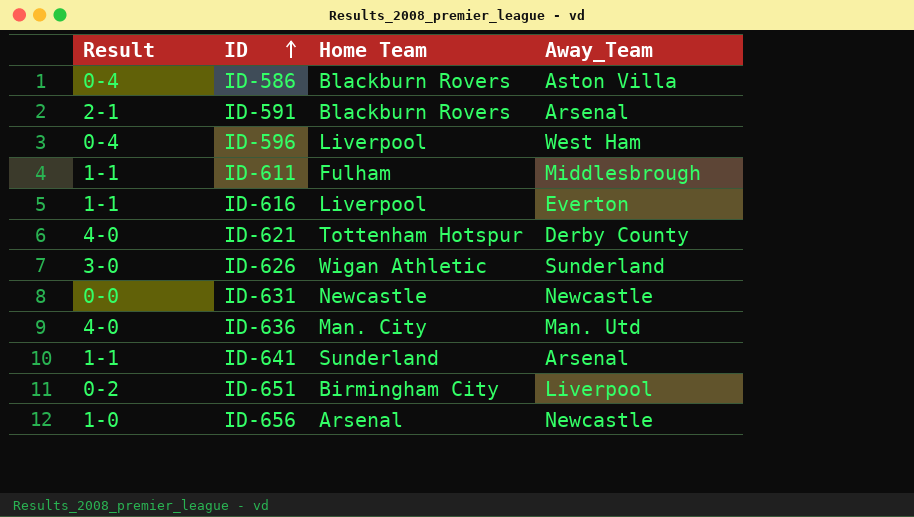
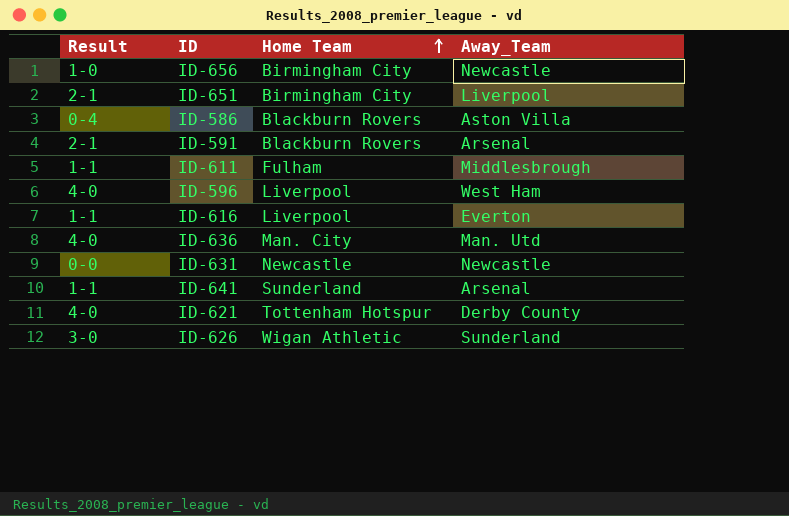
row order: ID ascending -> Home Team ascending
ID-656 | Home Team: Arsenal -> Birmingham City
ID-651 | Result: 0-2 -> 2-1
ID-596 | Result: 0-4 -> 4-0

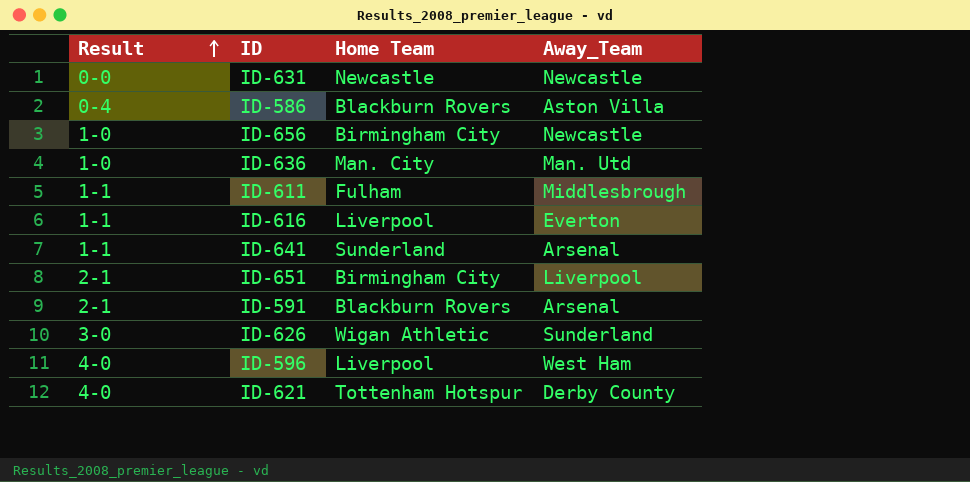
row order: Home Team ascending -> Result ascending
ID-636 | Result: 4-0 -> 1-0

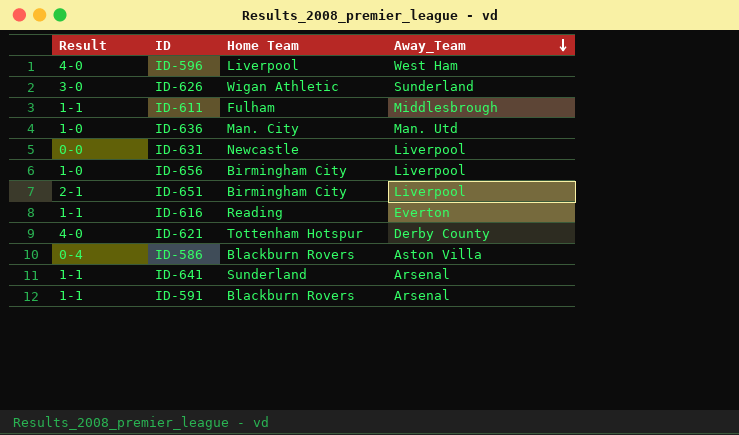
row order: Result ascending -> Away_Team descending
ID-631 | Away_Team: Newcastle -> Liverpool
ID-656 | Away_Team: Newcastle -> Liverpool
ID-616 | Home Team: Liverpool -> Reading
ID-591 | Result: 2-1 -> 1-1

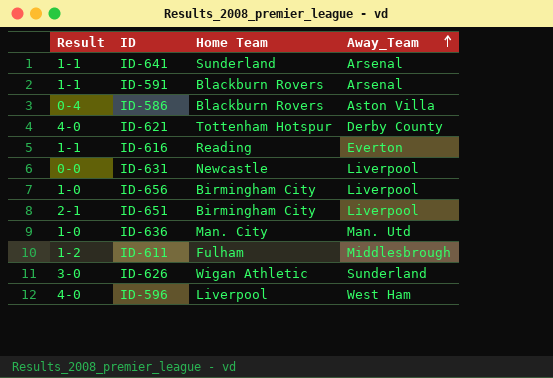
row order: Away_Team descending -> Away_Team ascending
ID-611 | Result: 1-1 -> 1-2

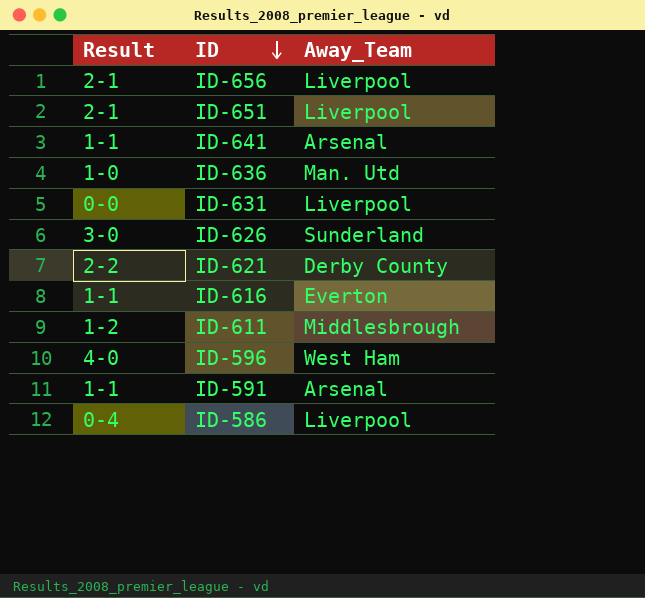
row order: Away_Team ascending -> ID descending
column Home Team | position: 3 -> none
ID-656 | Result: 1-0 -> 2-1
ID-621 | Result: 4-0 -> 2-2
ID-586 | Away_Team: Aston Villa -> Liverpool

